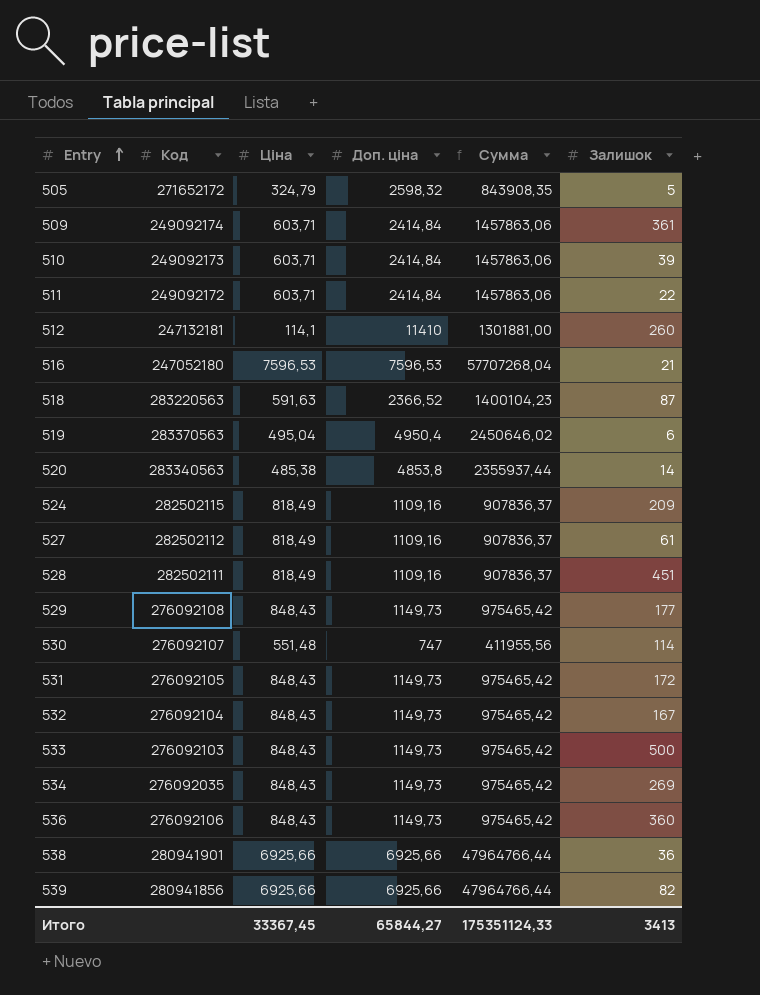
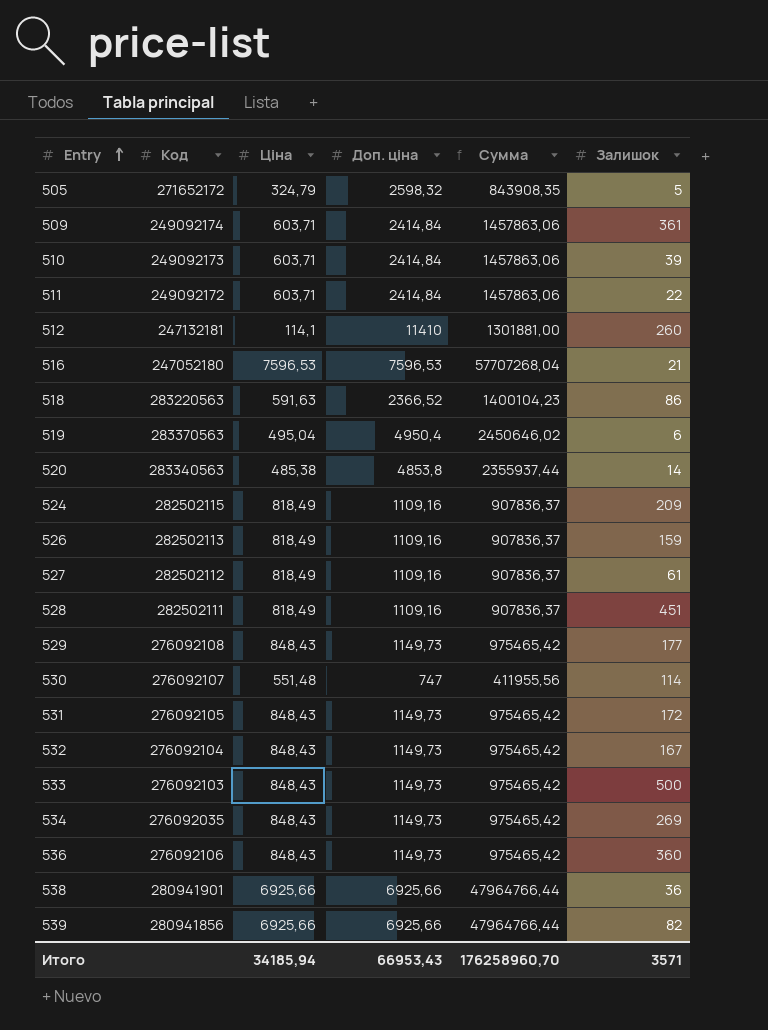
518 | Залишок: 87 -> 86
row 526: none -> 282502113 | 818,49 | 1109,16 | 907836,37 | 159
Итого | Ціна: 33367,45 -> 34185,94
Итого | Доп. ціна: 65844,27 -> 66953,43
Итого | Сумма: 175351124,33 -> 176258960,70
Итого | Залишок: 3413 -> 3571

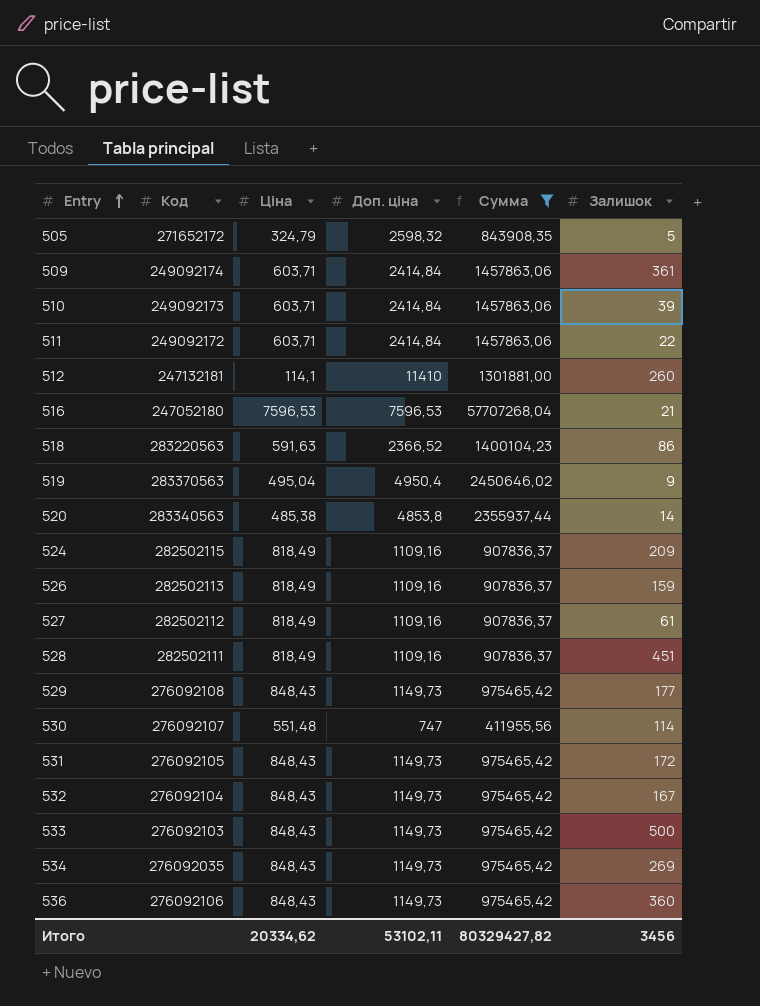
filter: none -> Сумма != 47964766,44
519 | Залишок: 6 -> 9
Итого | Ціна: 34185,94 -> 20334,62
Итого | Доп. ціна: 66953,43 -> 53102,11
Итого | Сумма: 176258960,70 -> 80329427,82
Итого | Залишок: 3571 -> 3456

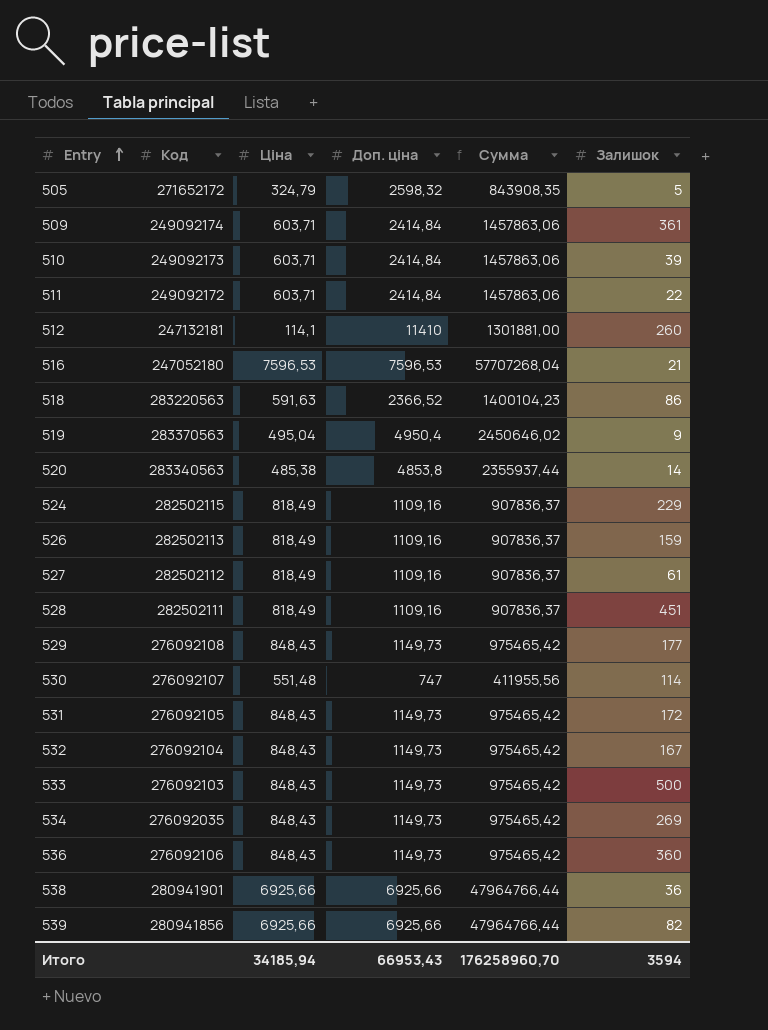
filter: Сумма != 47964766,44 -> none
524 | Залишок: 209 -> 229
Итого | Ціна: 20334,62 -> 34185,94
Итого | Доп. ціна: 53102,11 -> 66953,43
Итого | Сумма: 80329427,82 -> 176258960,70
Итого | Залишок: 3456 -> 3594

